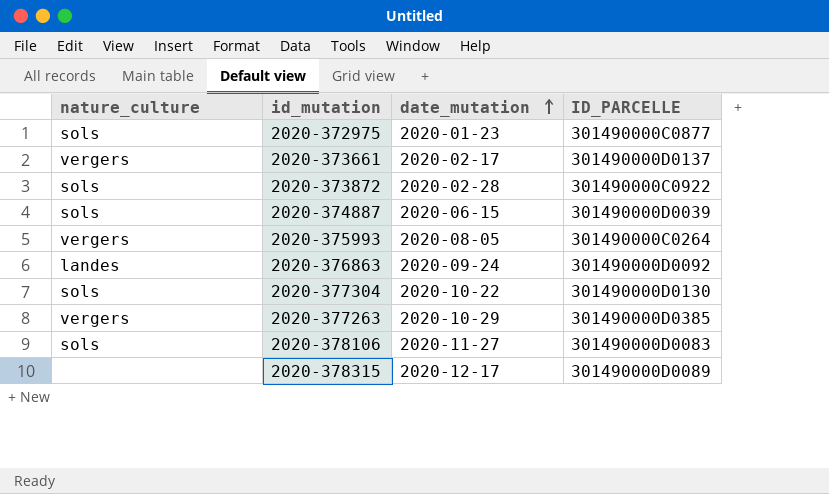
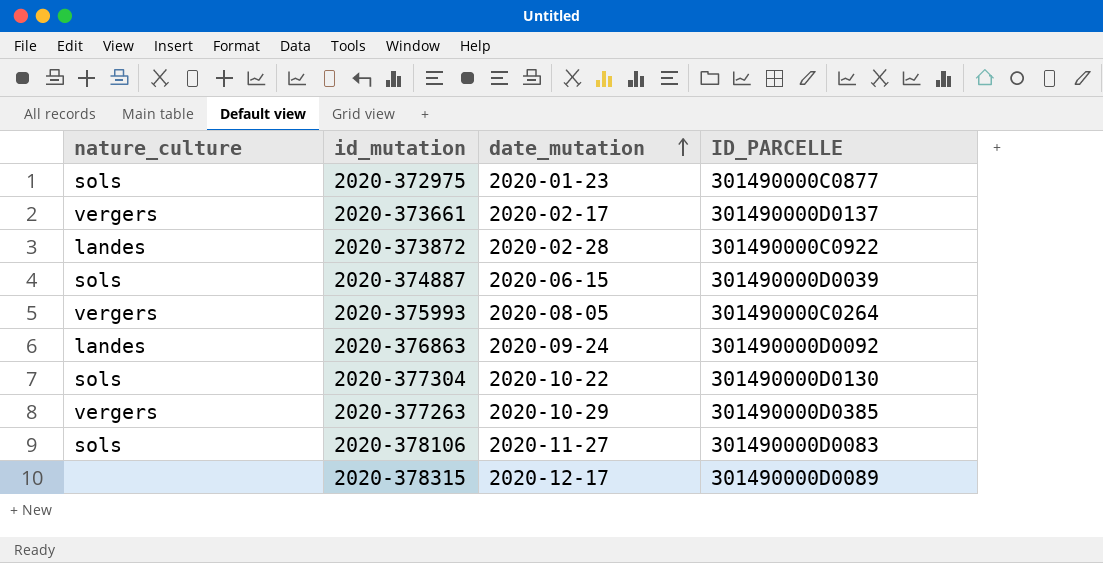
2020-373872 | nature_culture: sols -> landes

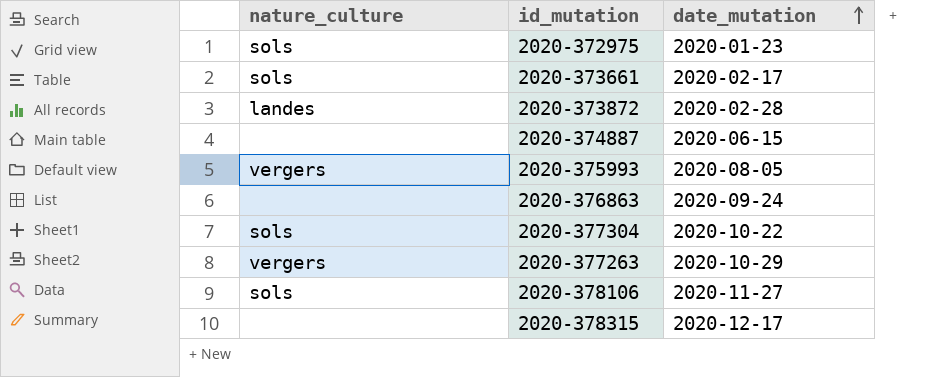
column ID_PARCELLE | position: 4 -> none
2020-373661 | nature_culture: vergers -> sols
2020-374887 | nature_culture: sols -> none
2020-376863 | nature_culture: landes -> none

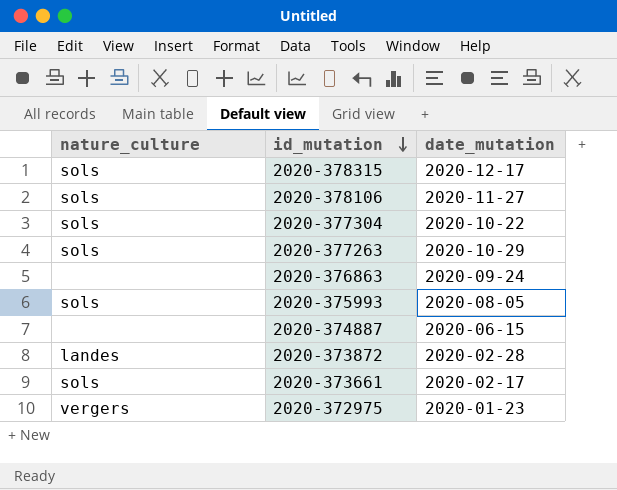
row order: date_mutation ascending -> id_mutation descending
2020-378315 | nature_culture: none -> sols
2020-377263 | nature_culture: vergers -> sols
2020-375993 | nature_culture: vergers -> sols
2020-372975 | nature_culture: sols -> vergers

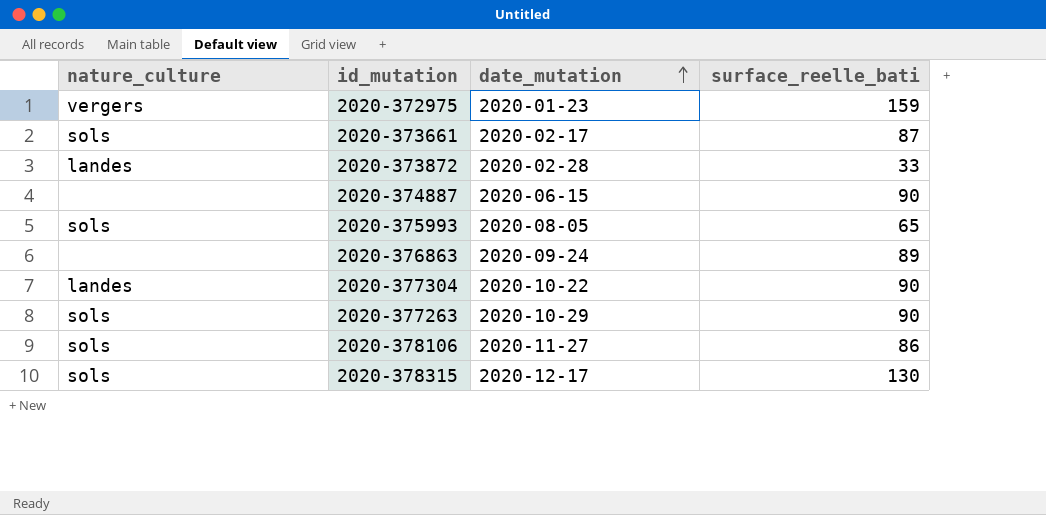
row order: id_mutation descending -> date_mutation ascending
column surface_reelle_bati | position: none -> 4
2020-377304 | nature_culture: sols -> landes

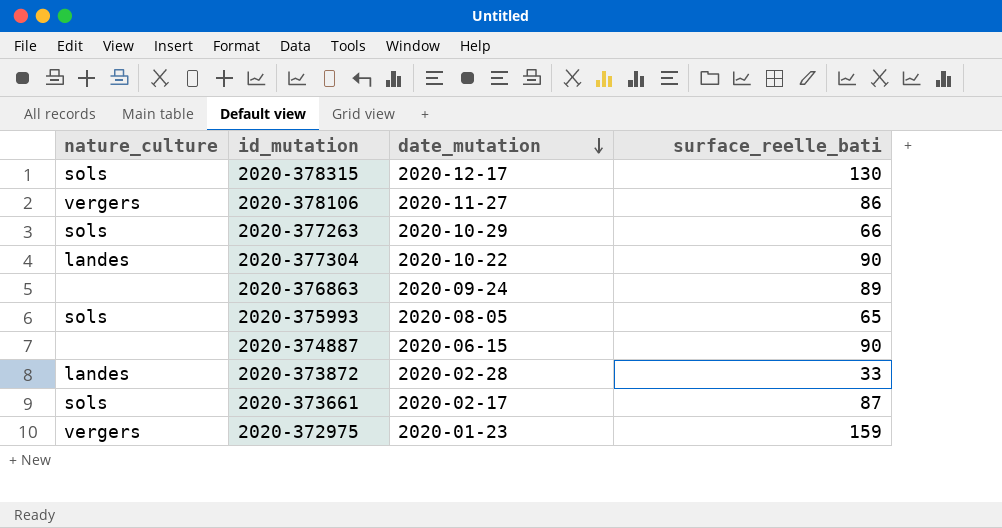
row order: date_mutation ascending -> date_mutation descending
2020-378106 | nature_culture: sols -> vergers
2020-377263 | surface_reelle_bati: 90 -> 66

